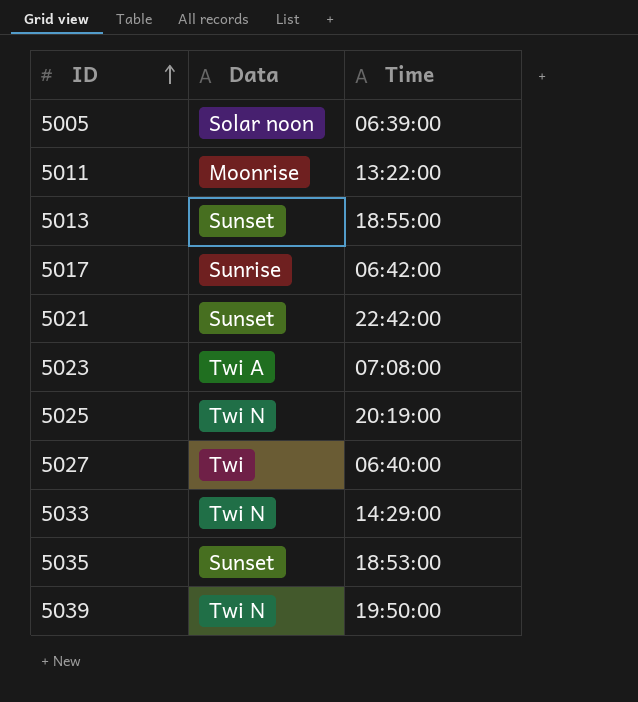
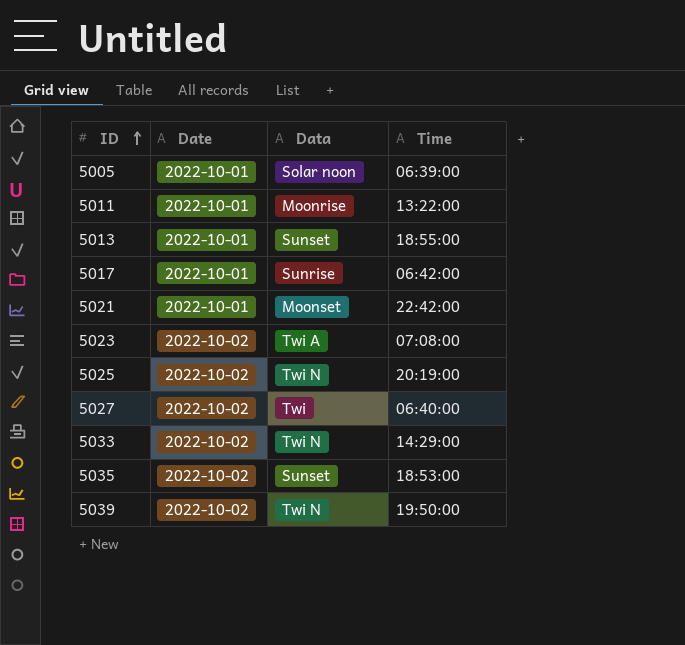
column Date | position: none -> 2
5021 | Data: Sunset -> Moonset

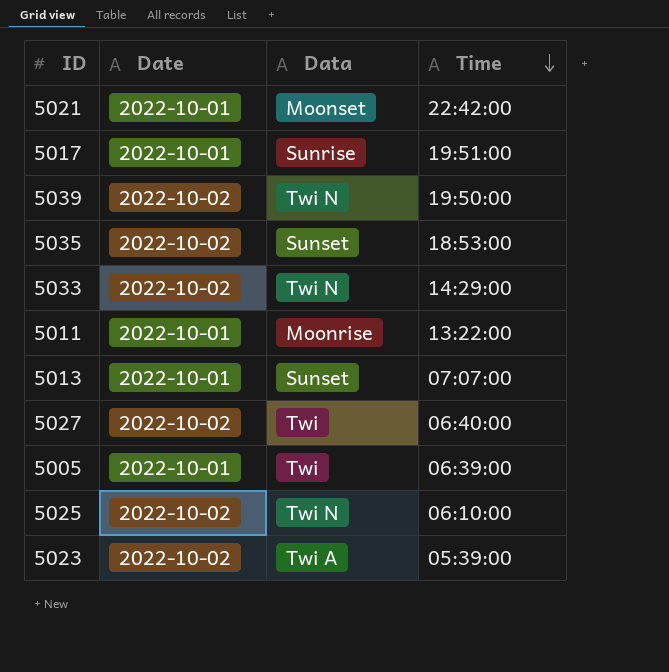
row order: ID ascending -> Time descending
5017 | Time: 06:42:00 -> 19:51:00
5013 | Time: 18:55:00 -> 07:07:00
5005 | Data: Solar noon -> Twi
5025 | Time: 20:19:00 -> 06:10:00
5023 | Time: 07:08:00 -> 05:39:00

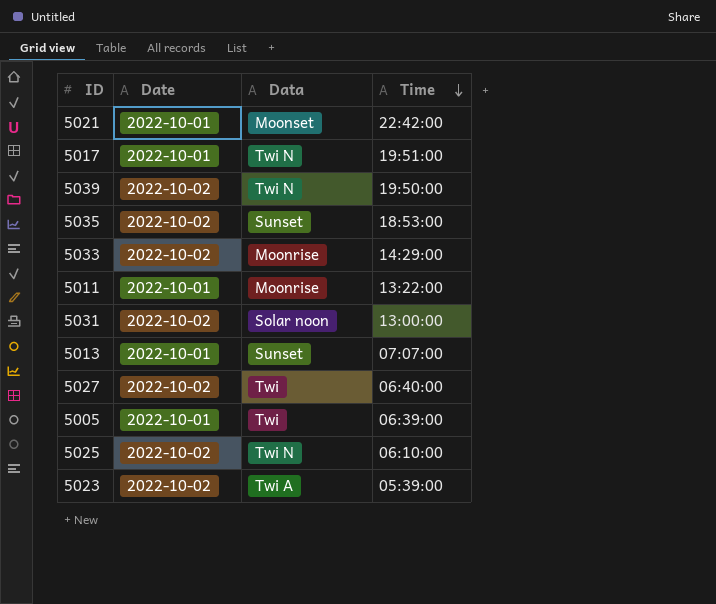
5017 | Data: Sunrise -> Twi N
5033 | Data: Twi N -> Moonrise
row 5031: none -> 2022-10-02 | Solar noon | 13:00:00

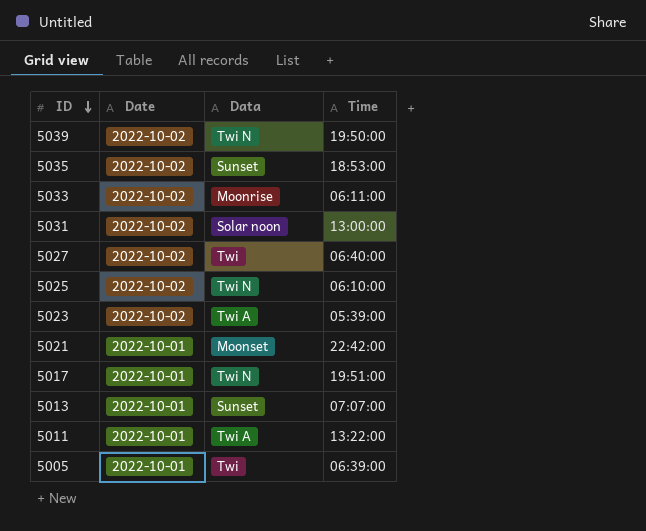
row order: Time descending -> ID descending
5033 | Time: 14:29:00 -> 06:11:00
5011 | Data: Moonrise -> Twi A

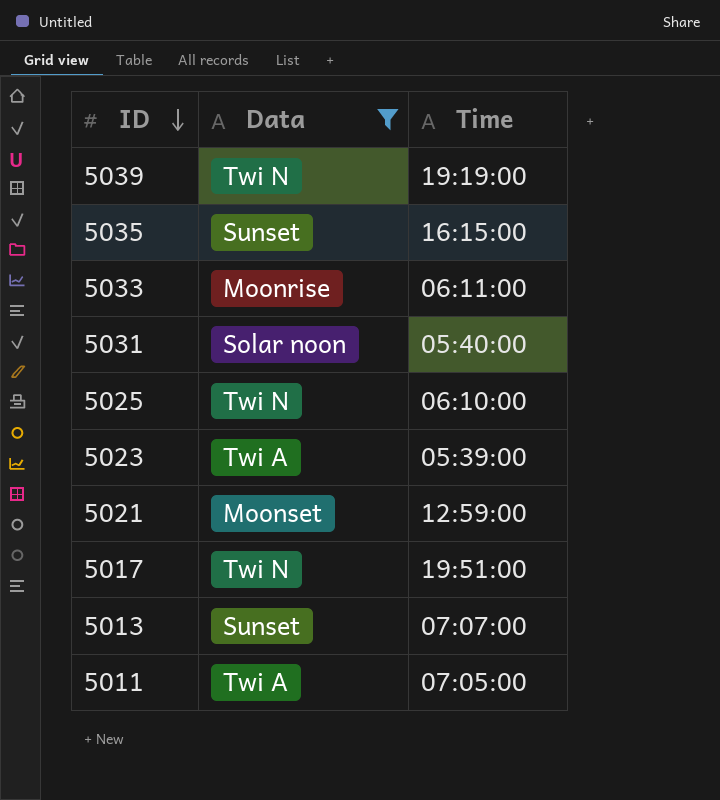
filter: none -> Data != Twi
column Date | position: 2 -> none
5039 | Time: 19:50:00 -> 19:19:00
5035 | Time: 18:53:00 -> 16:15:00
5031 | Time: 13:00:00 -> 05:40:00
5021 | Time: 22:42:00 -> 12:59:00
5011 | Time: 13:22:00 -> 07:05:00

